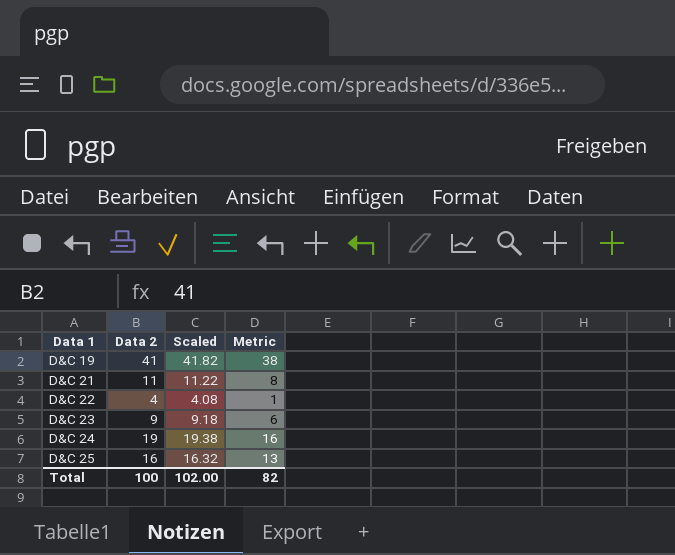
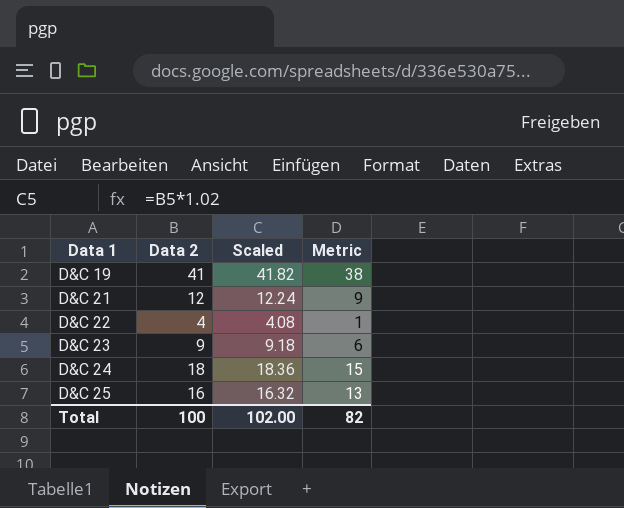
D&C 21 | Data 2: 11 -> 12
D&C 21 | Scaled: 11.22 -> 12.24
D&C 21 | Metric: 8 -> 9
D&C 24 | Data 2: 19 -> 18
D&C 24 | Scaled: 19.38 -> 18.36
D&C 24 | Metric: 16 -> 15

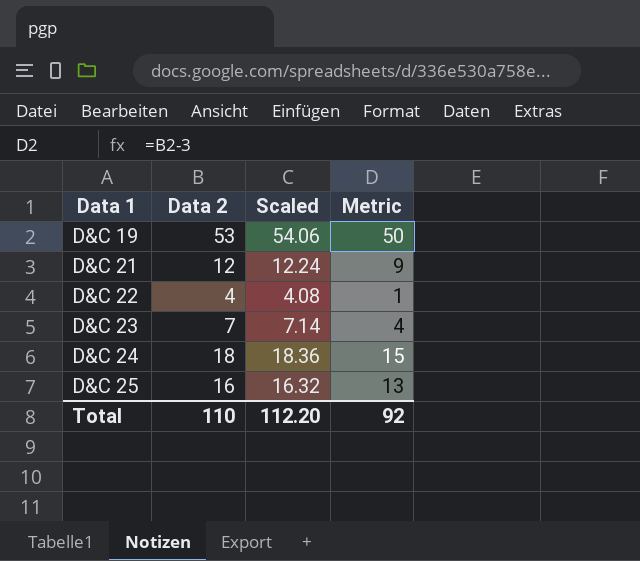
D&C 19 | Data 2: 41 -> 53
D&C 19 | Scaled: 41.82 -> 54.06
D&C 19 | Metric: 38 -> 50
D&C 23 | Data 2: 9 -> 7
D&C 23 | Scaled: 9.18 -> 7.14
D&C 23 | Metric: 6 -> 4
Total | Data 2: 100 -> 110
Total | Scaled: 102.00 -> 112.20
Total | Metric: 82 -> 92

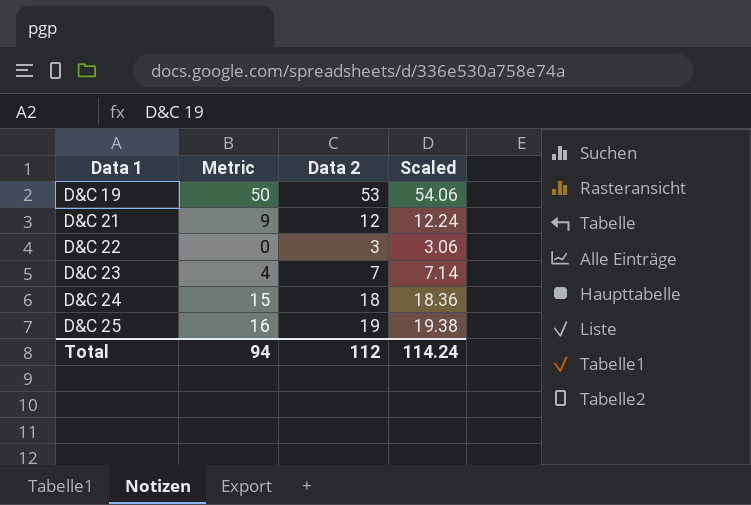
column Metric | position: 4 -> 2
D&C 22 | Metric: 1 -> 0
D&C 22 | Data 2: 4 -> 3
D&C 22 | Scaled: 4.08 -> 3.06
D&C 25 | Metric: 13 -> 16
D&C 25 | Data 2: 16 -> 19
D&C 25 | Scaled: 16.32 -> 19.38
Total | Metric: 92 -> 94
Total | Data 2: 110 -> 112
Total | Scaled: 112.20 -> 114.24

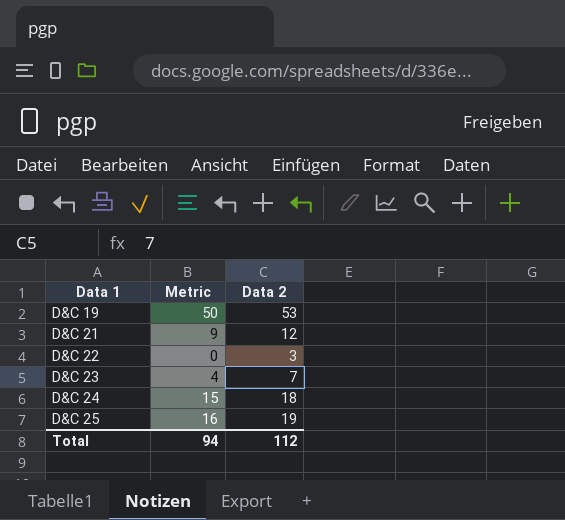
column Scaled | formula: [Data 2] * 1.02 -> none

